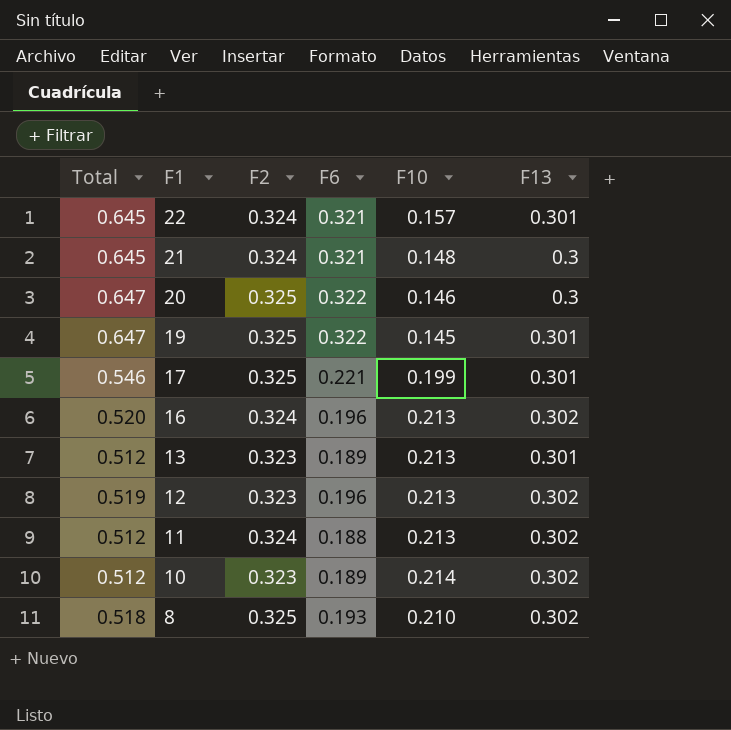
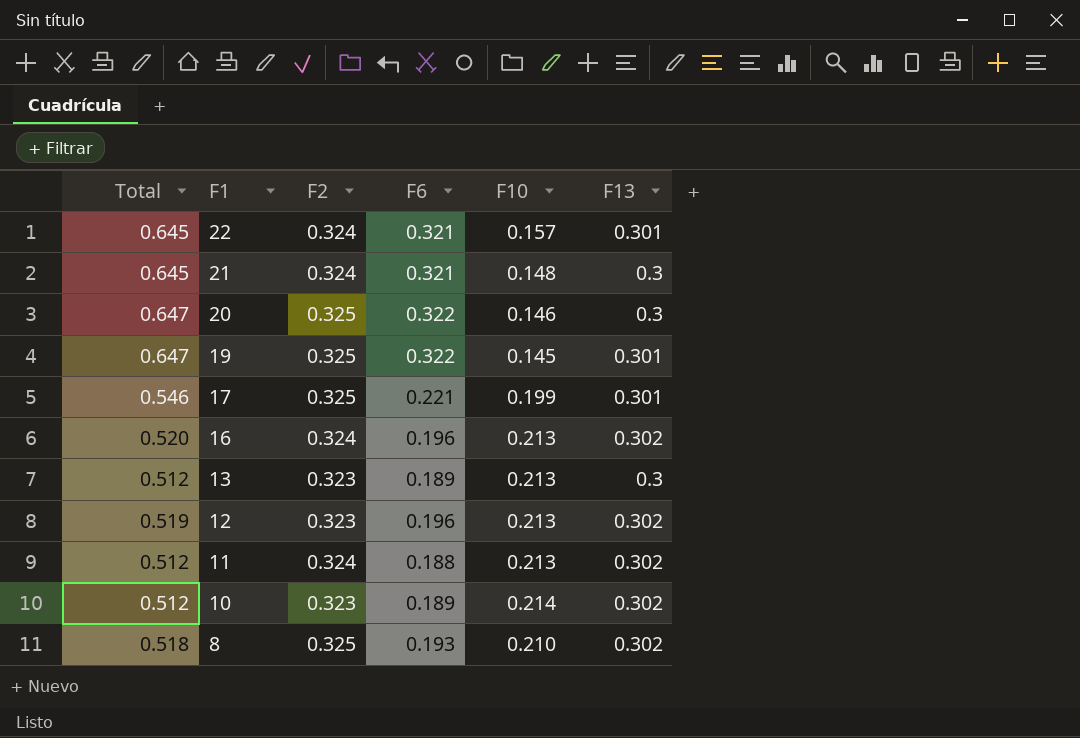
13 | F13: 0.301 -> 0.3

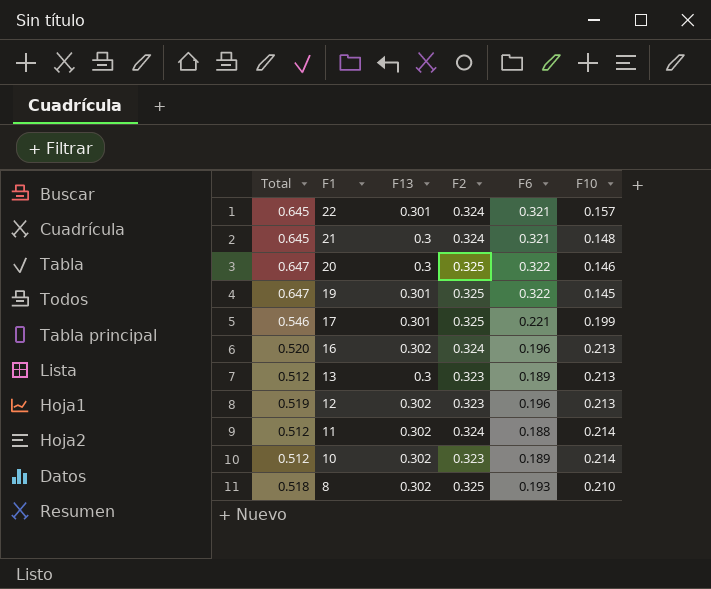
column F13 | position: 6 -> 3
11 | F10: 0.213 -> 0.214

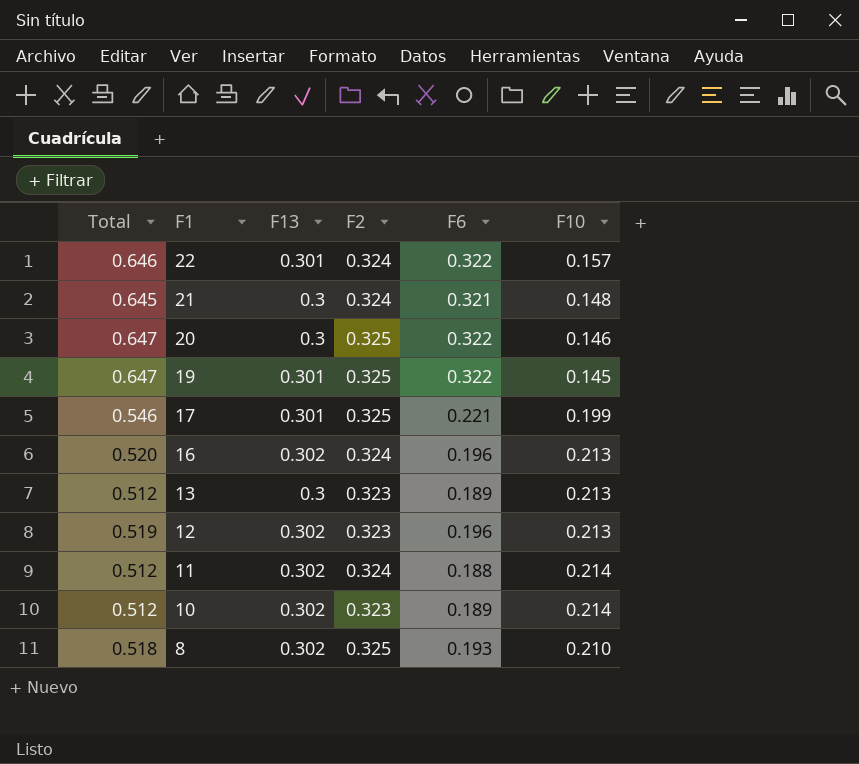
22 | Total: 0.645 -> 0.646
22 | F6: 0.321 -> 0.322

